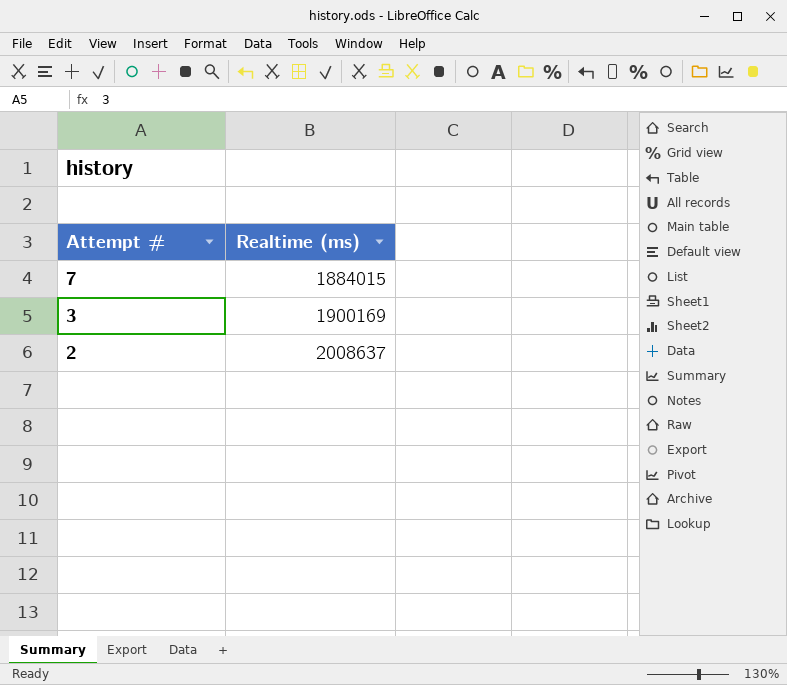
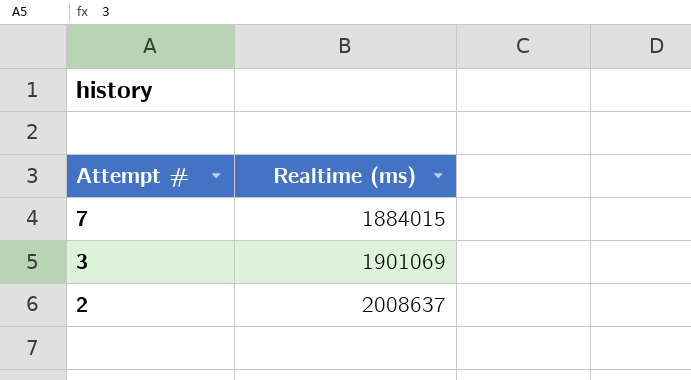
3 | Realtime (ms): 1900169 -> 1901069

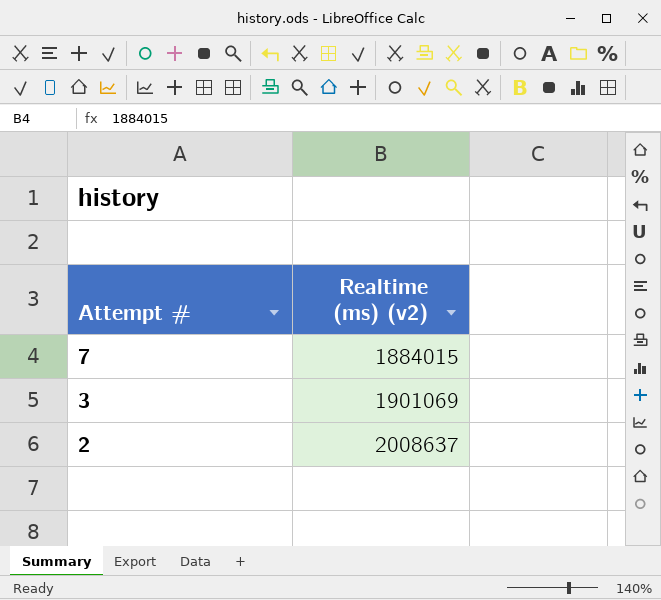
column name: Realtime (ms) -> Realtime (ms) (v2)

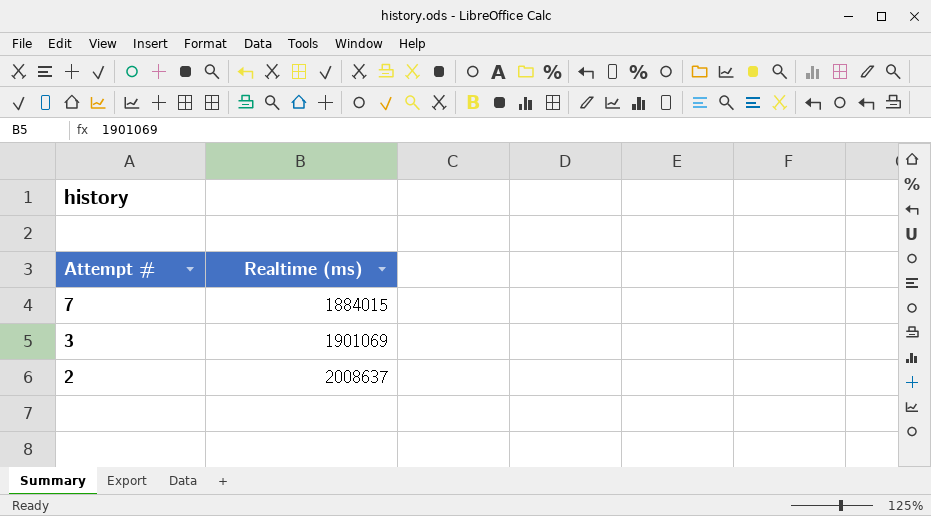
column name: Realtime (ms) (v2) -> Realtime (ms)

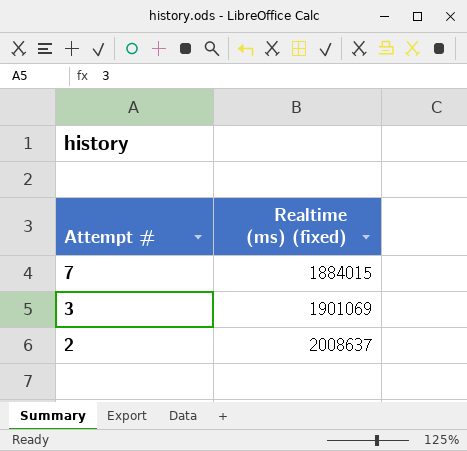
column name: Realtime (ms) -> Realtime (ms) (fixed)

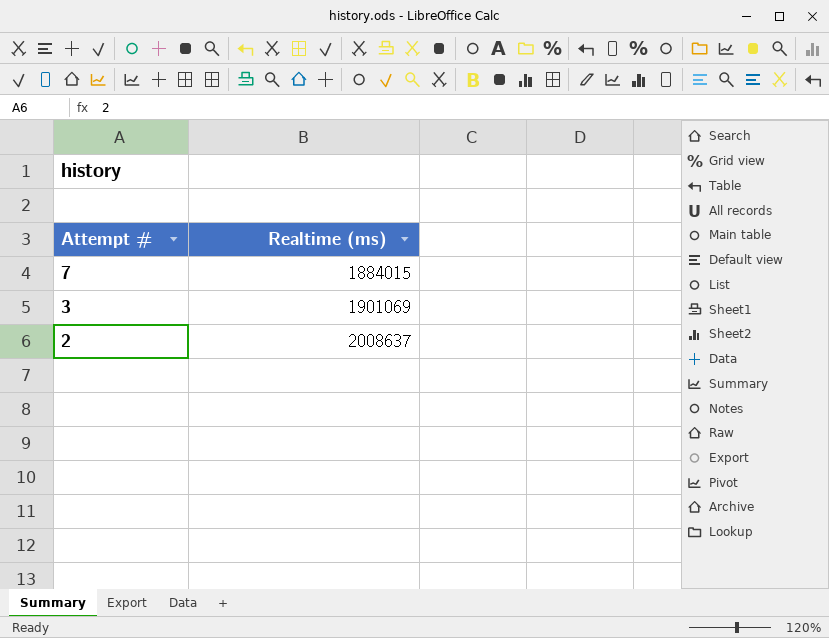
column name: Realtime (ms) (fixed) -> Realtime (ms)

